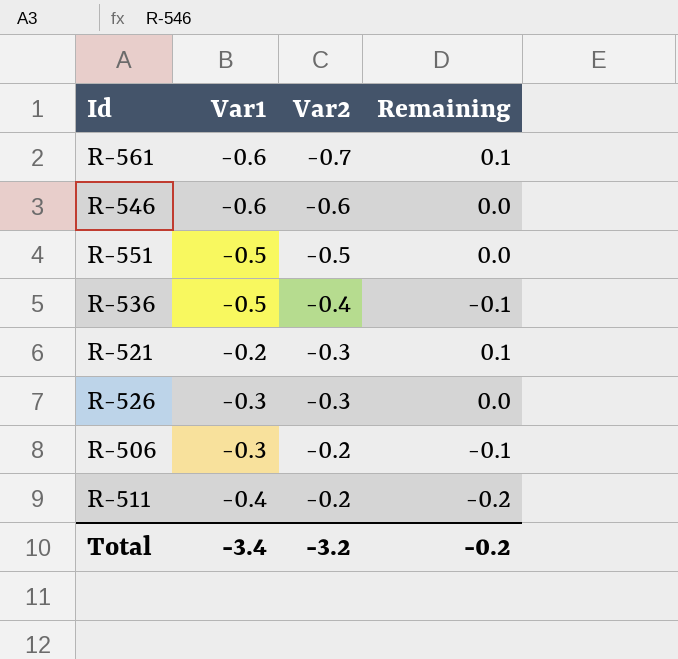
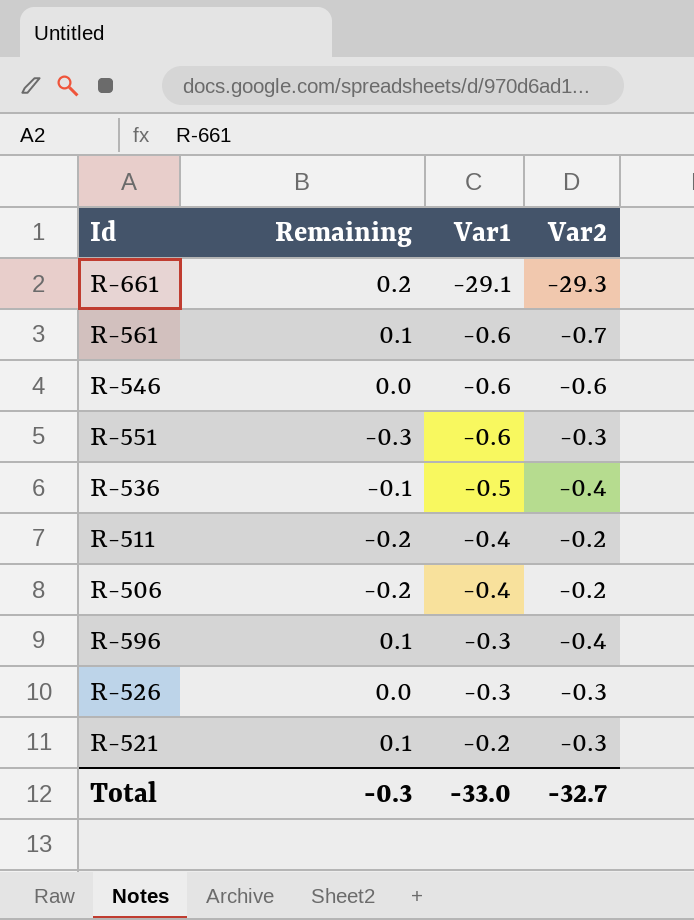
row order: Var2 ascending -> Var1 ascending
column Remaining | position: 4 -> 2
row R-661: none -> 0.2 | -29.1 | -29.3
R-551 | Remaining: 0.0 -> -0.3
R-551 | Var1: -0.5 -> -0.6
R-551 | Var2: -0.5 -> -0.3
R-506 | Remaining: -0.1 -> -0.2
R-506 | Var1: -0.3 -> -0.4
row R-596: none -> 0.1 | -0.3 | -0.4
Total | Remaining: -0.2 -> -0.3
Total | Var1: -3.4 -> -33.0
Total | Var2: -3.2 -> -32.7

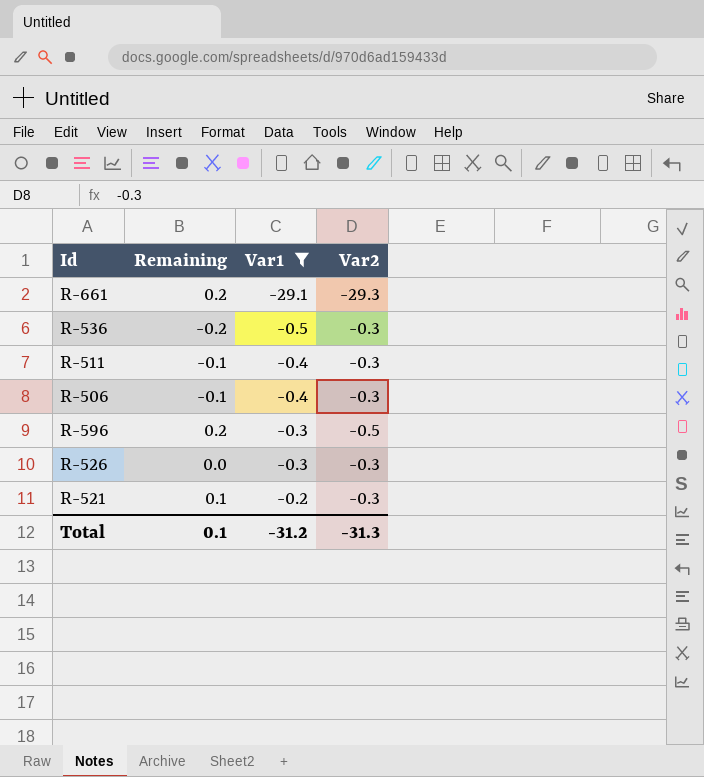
filter: none -> Var1 != -0.6
R-536 | Remaining: -0.1 -> -0.2
R-536 | Var2: -0.4 -> -0.3
R-511 | Remaining: -0.2 -> -0.1
R-511 | Var2: -0.2 -> -0.3
R-506 | Remaining: -0.2 -> -0.1
R-506 | Var2: -0.2 -> -0.3
R-596 | Remaining: 0.1 -> 0.2
R-596 | Var2: -0.4 -> -0.5
Total | Remaining: -0.3 -> 0.1
Total | Var1: -33.0 -> -31.2
Total | Var2: -32.7 -> -31.3

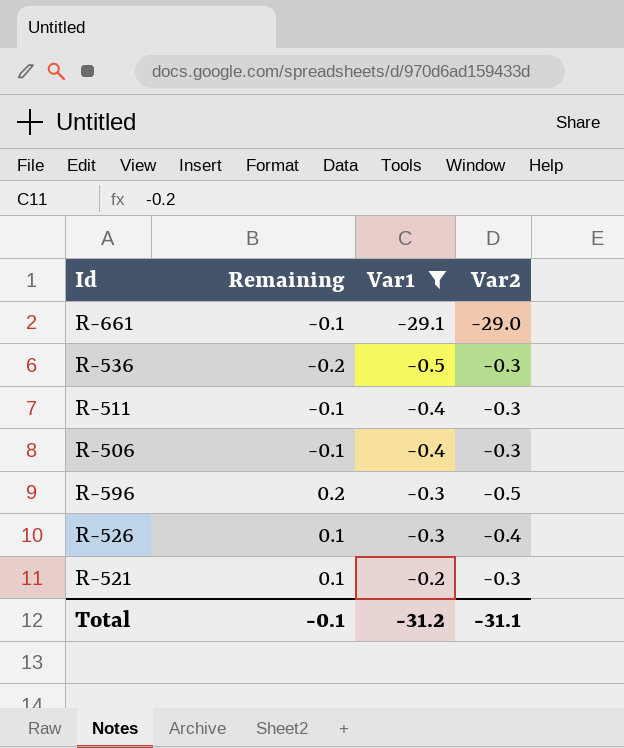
R-661 | Remaining: 0.2 -> -0.1
R-661 | Var2: -29.3 -> -29.0
R-526 | Remaining: 0.0 -> 0.1
R-526 | Var2: -0.3 -> -0.4
Total | Remaining: 0.1 -> -0.1
Total | Var2: -31.3 -> -31.1

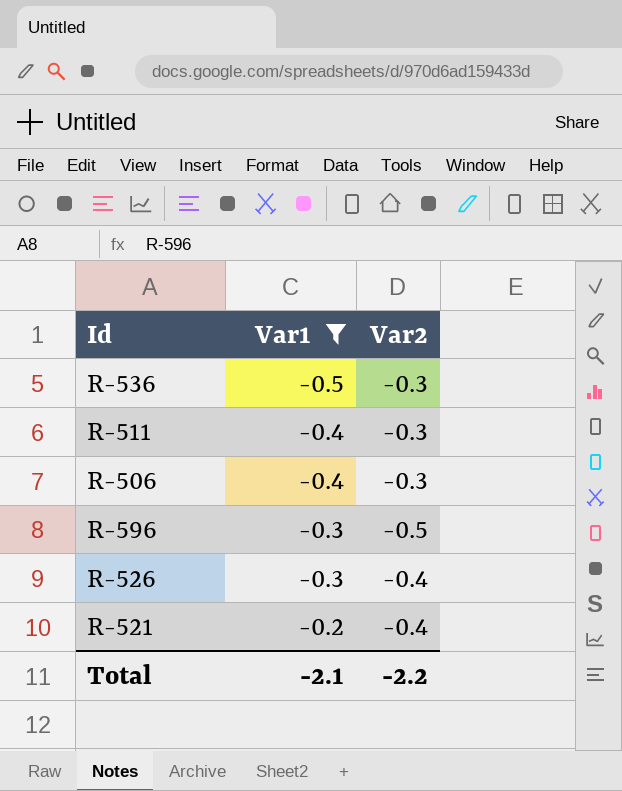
column Remaining | formula: [Var1] - [Var2] -> none
row R-661: -0.1 | -29.1 | -29.0 -> none
R-521 | Var2: -0.3 -> -0.4
Total | Var1: -31.2 -> -2.1
Total | Var2: -31.1 -> -2.2

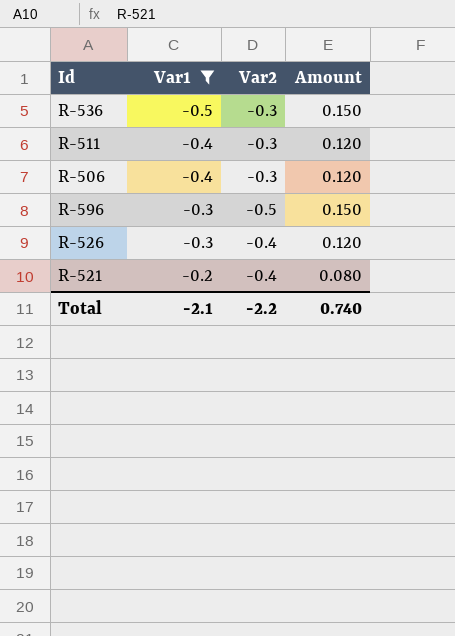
column Amount | formula: none -> [Var1] * [Var2]

